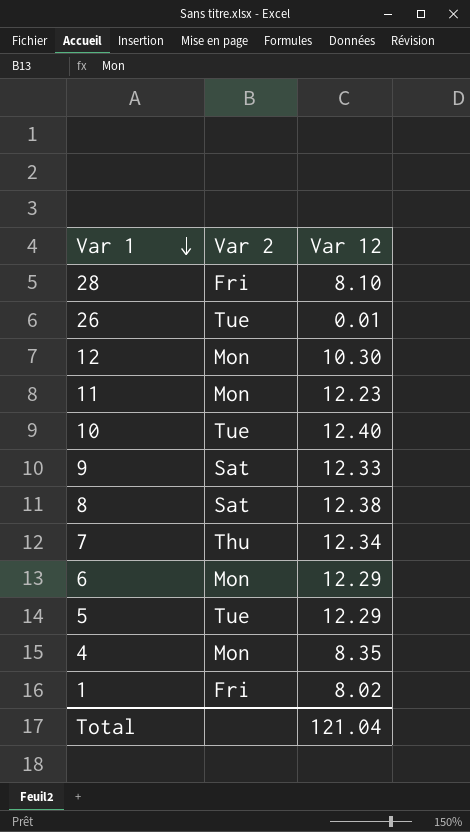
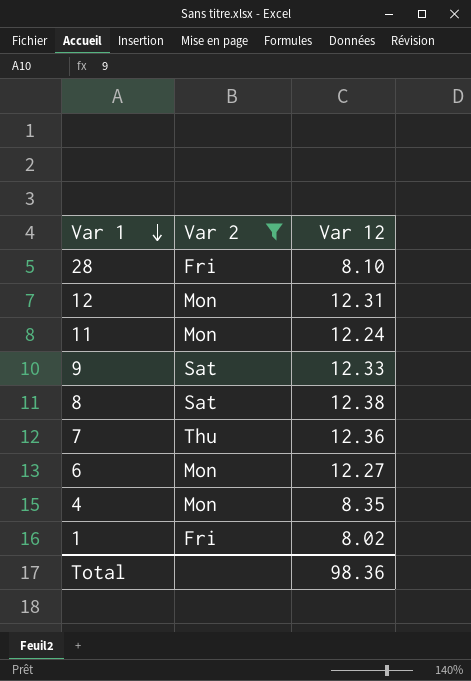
filter: none -> Var 2 != Tue
12 | Var 12: 10.30 -> 12.31
11 | Var 12: 12.23 -> 12.24
7 | Var 12: 12.34 -> 12.36
6 | Var 12: 12.29 -> 12.27
Total | Var 12: 121.04 -> 98.36

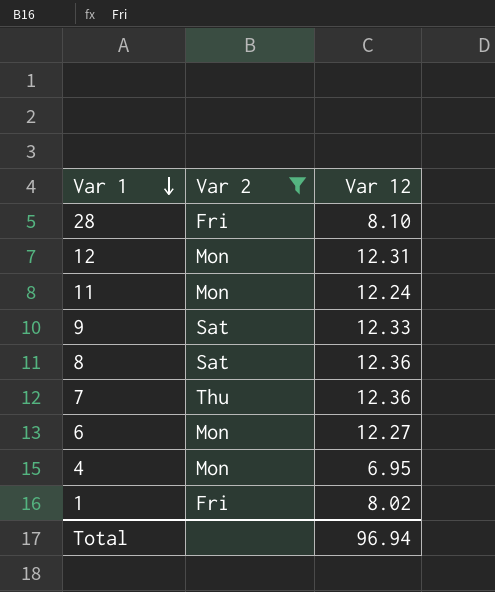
8 | Var 12: 12.38 -> 12.36
4 | Var 12: 8.35 -> 6.95
Total | Var 12: 98.36 -> 96.94

